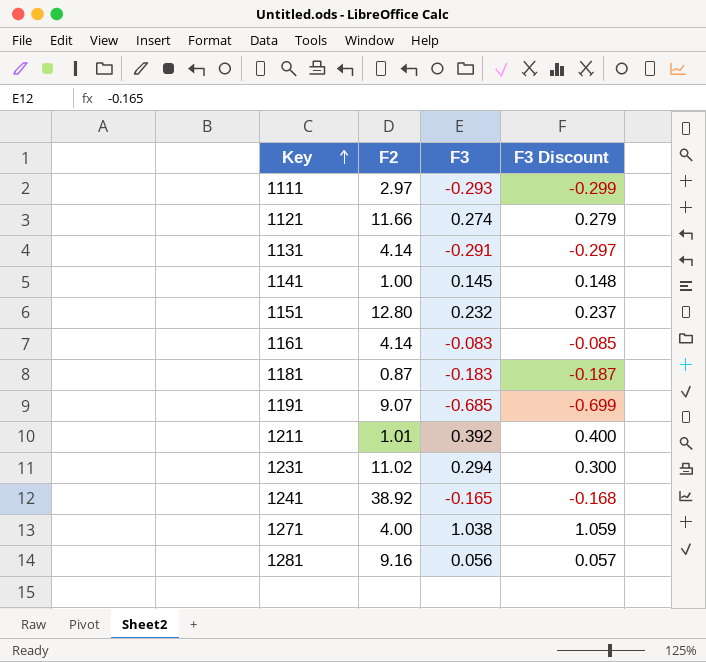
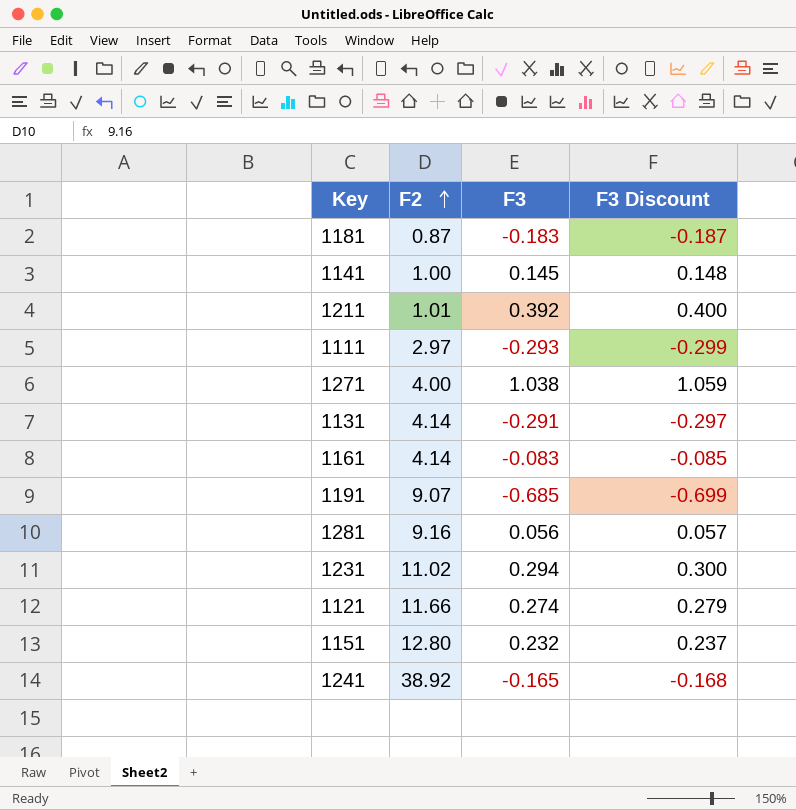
row order: Key ascending -> F2 ascending

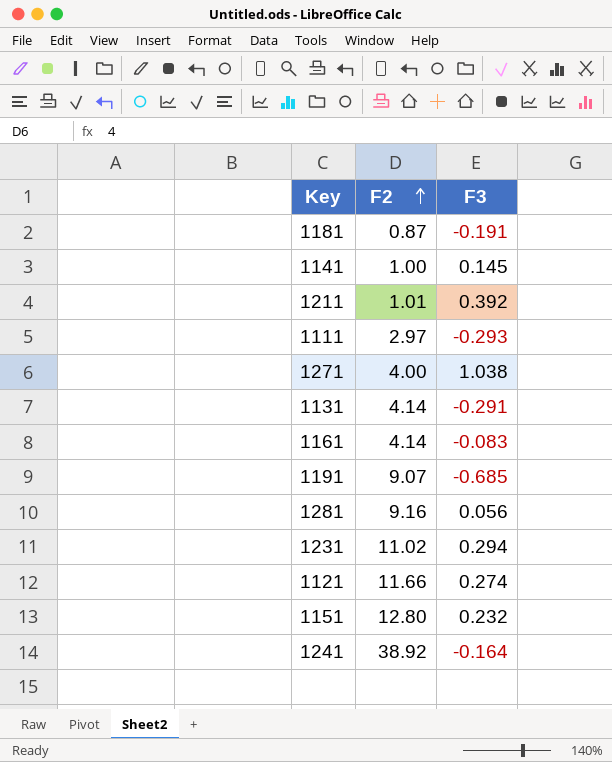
column F3 Discount | formula: [F3] * 1.02 -> none
1181 | F3: -0.183 -> -0.191
1241 | F3: -0.165 -> -0.164

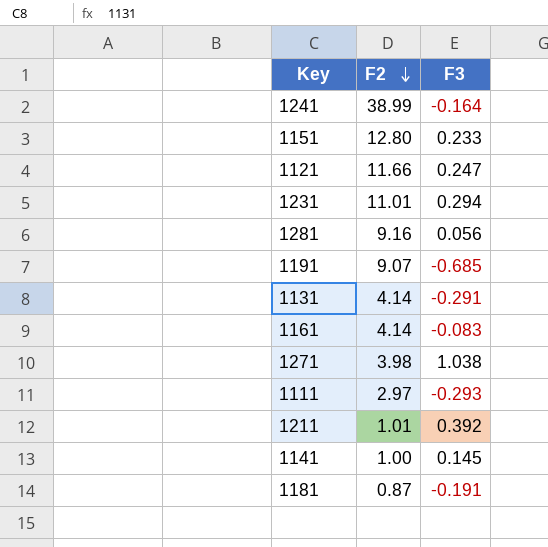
row order: F2 ascending -> F2 descending
1241 | F2: 38.92 -> 38.99
1151 | F3: 0.232 -> 0.233
1121 | F3: 0.274 -> 0.247
1231 | F2: 11.02 -> 11.01
1271 | F2: 4.00 -> 3.98

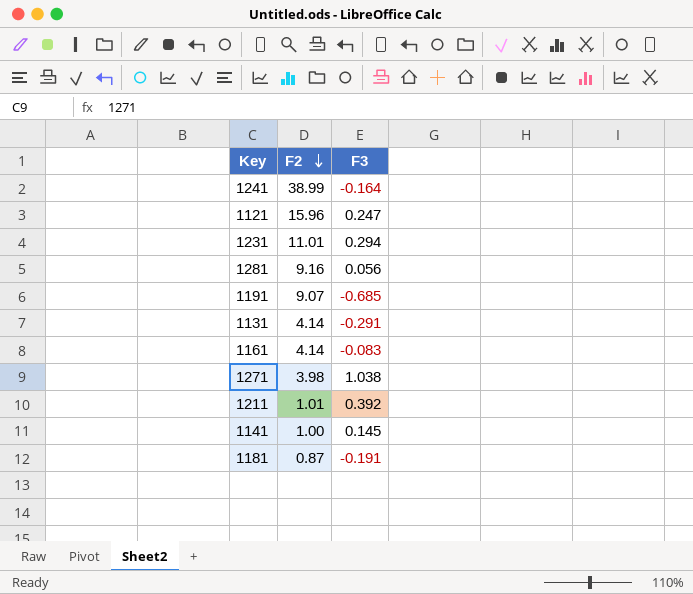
row 1151: 12.80 | 0.233 -> none
row 1111: 2.97 | -0.293 -> none
1121 | F2: 11.66 -> 15.96

